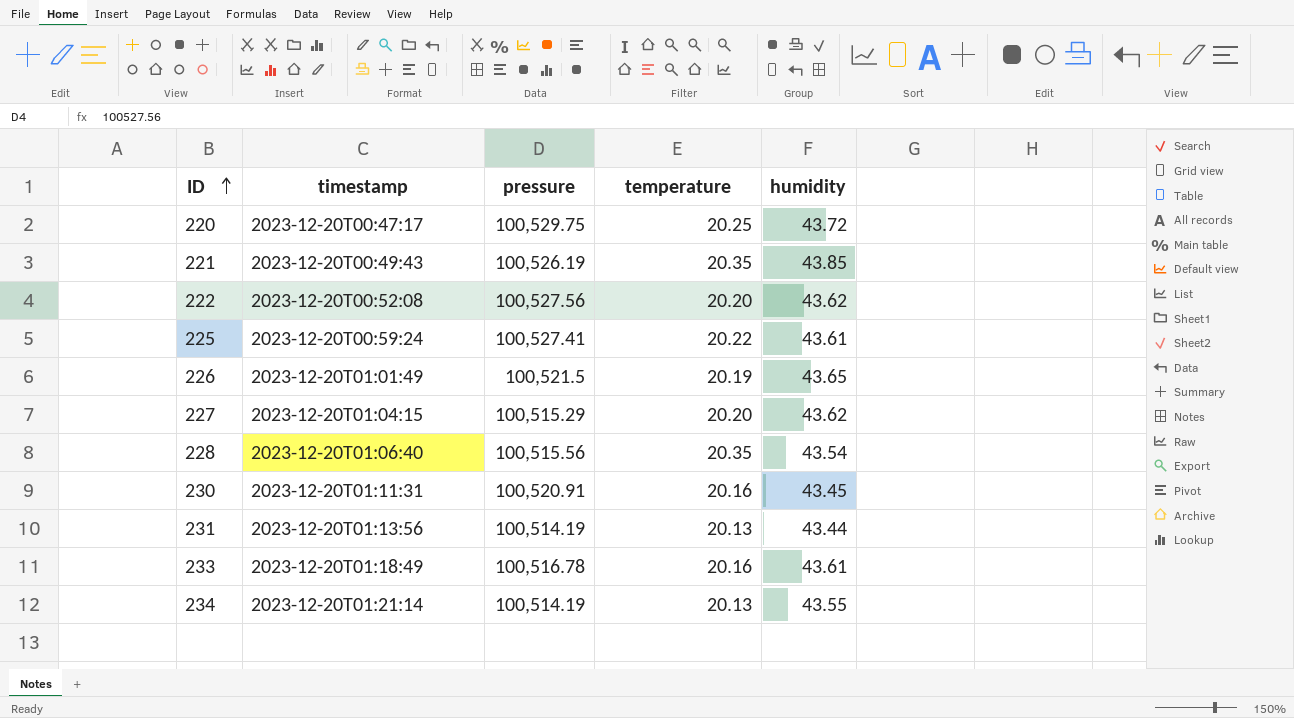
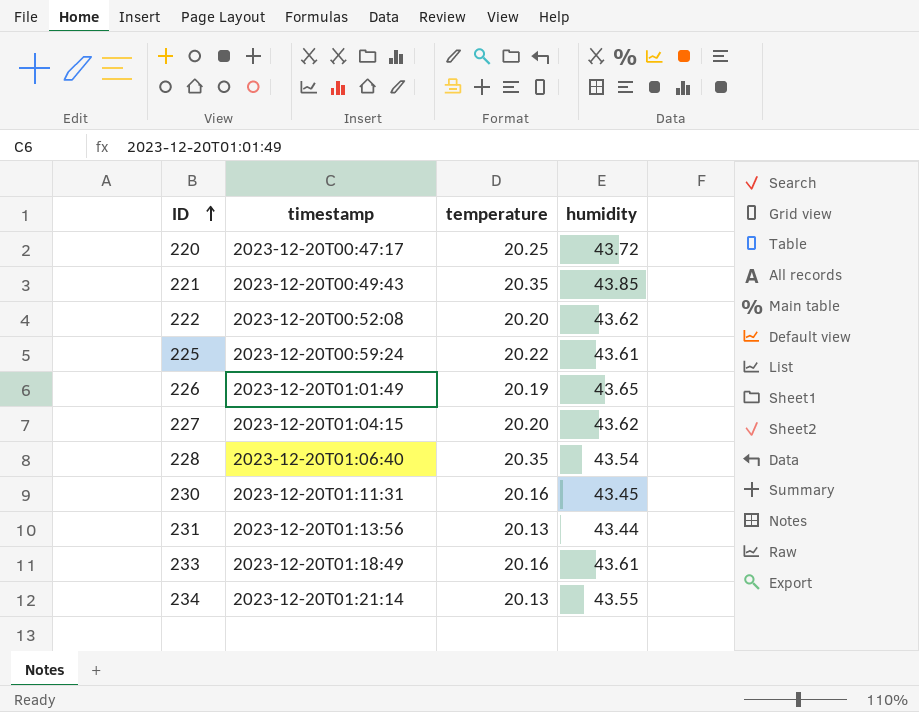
column pressure | position: 3 -> none

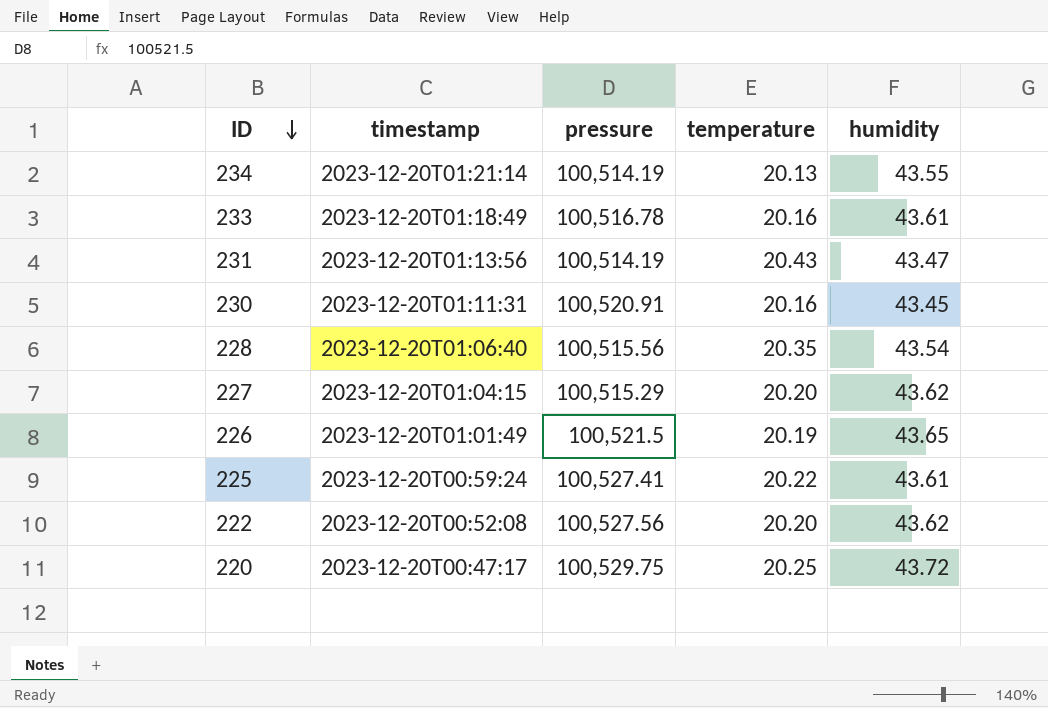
row order: ID ascending -> ID descending
column pressure | position: none -> 3
row 221: 2023-12-20T00:49:43 | 20.35 | 43.85 -> none
231 | temperature: 20.13 -> 20.43
231 | humidity: 43.44 -> 43.47

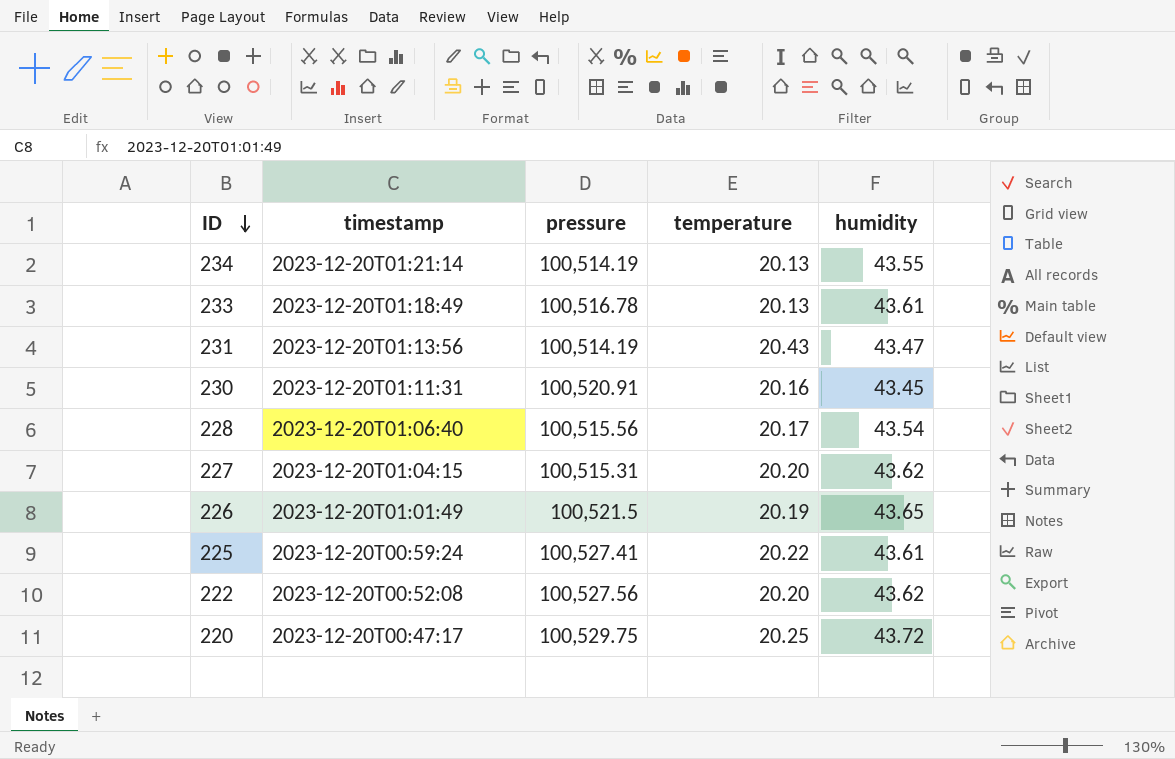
233 | temperature: 20.16 -> 20.13
228 | temperature: 20.35 -> 20.17
227 | pressure: 100,515.29 -> 100,515.31

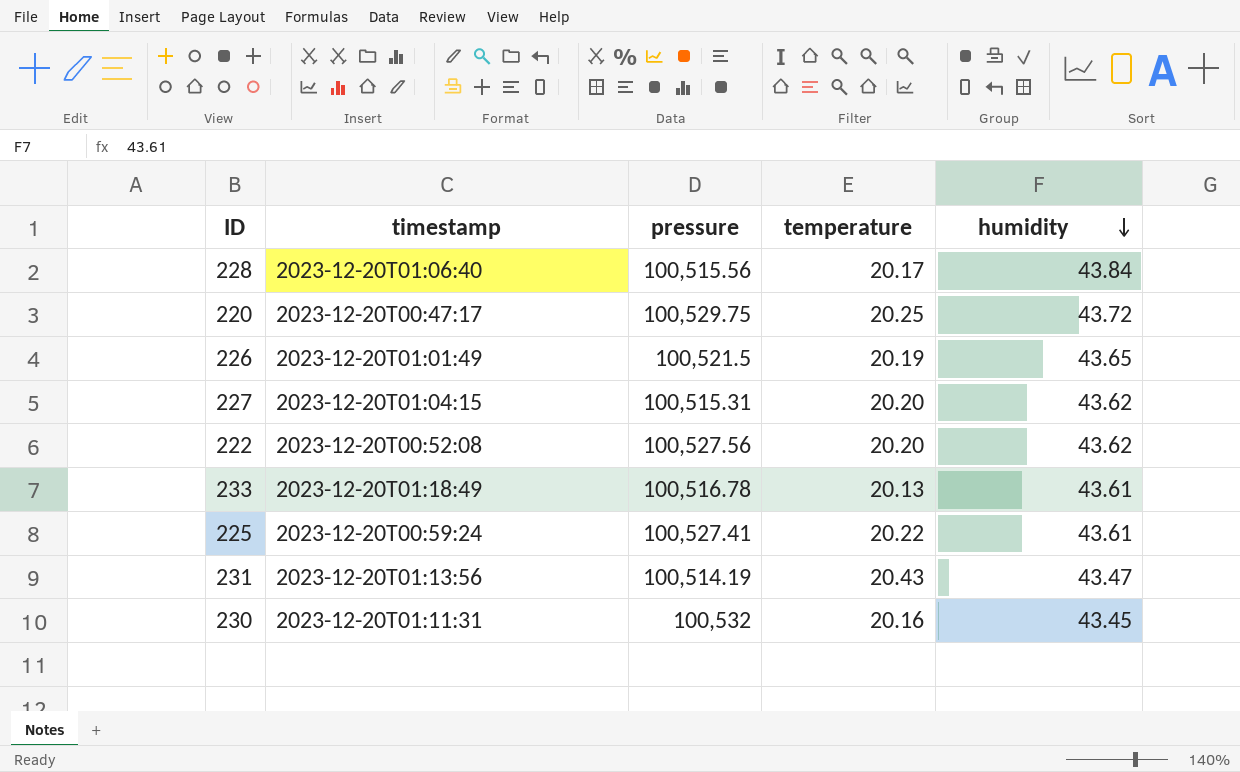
row order: ID descending -> humidity descending
row 234: 2023-12-20T01:21:14 | 100,514.19 | 20.13 | 43.55 -> none
228 | humidity: 43.54 -> 43.84
230 | pressure: 100,520.91 -> 100,532

